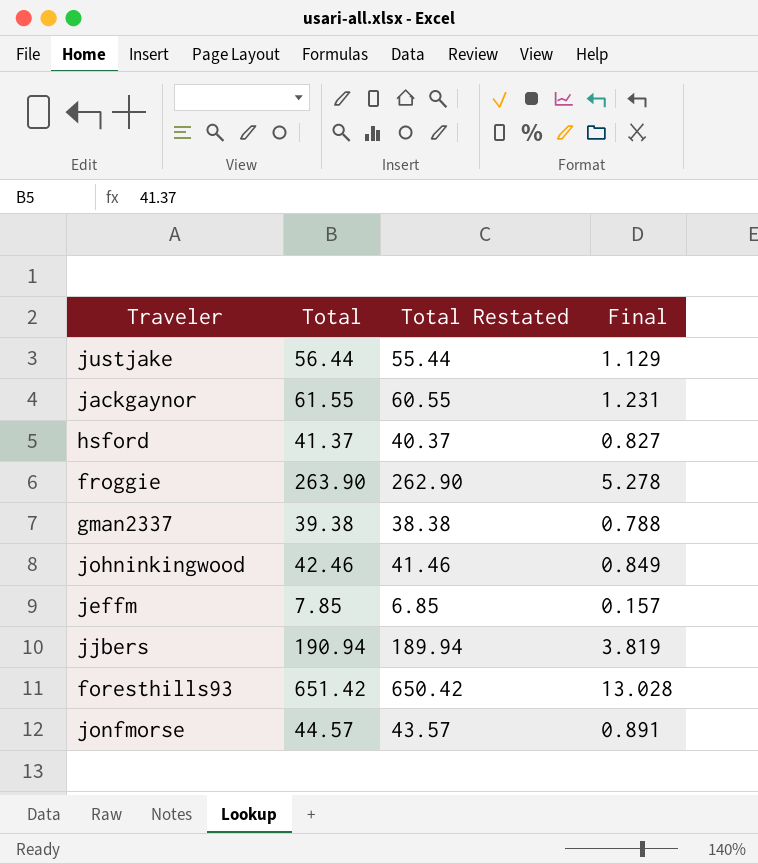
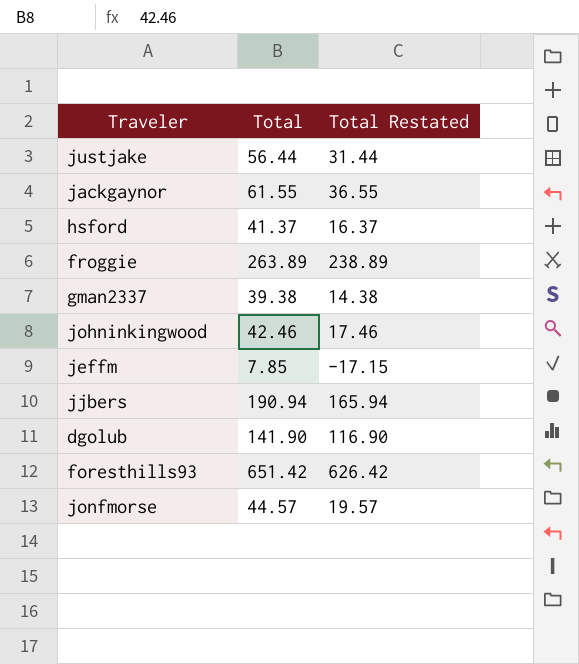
column Final | formula: [Total] * 0.02 -> none
column Total Restated | formula: [Total] - 1 -> [Total] - 25
froggie | Total: 263.90 -> 263.89
row dgolub: none -> 141.90 | 116.90

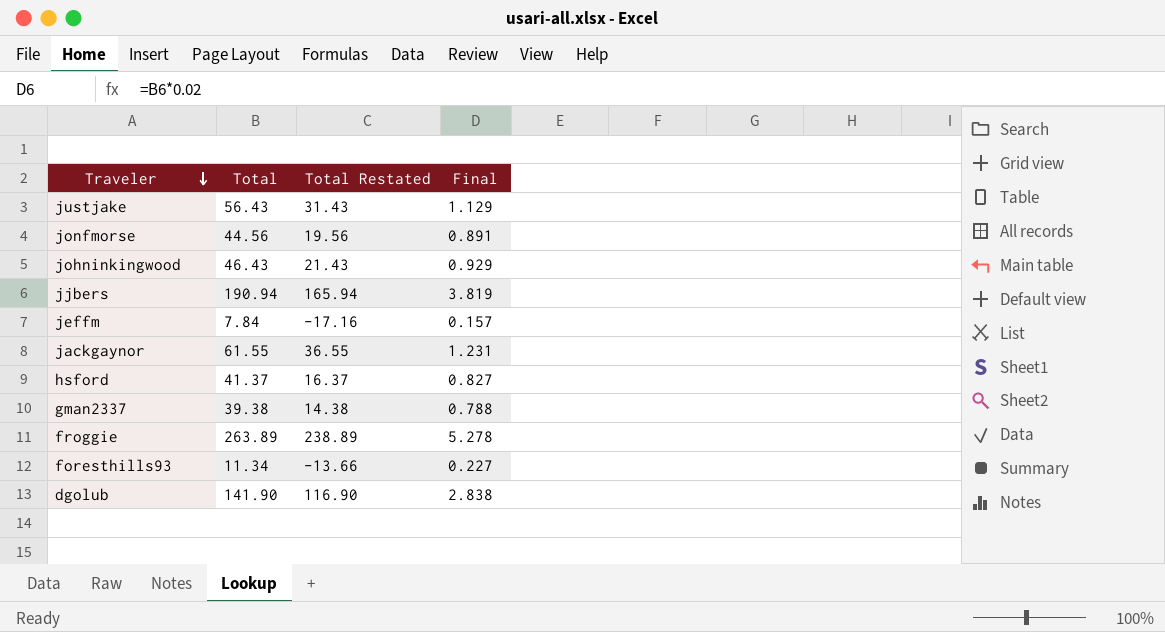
row order: none -> Traveler descending
column Final | formula: none -> [Total] * 0.02
justjake | Total: 56.44 -> 56.43
justjake | Total Restated: 31.44 -> 31.43
jonfmorse | Total: 44.57 -> 44.56
jonfmorse | Total Restated: 19.57 -> 19.56
johninkingwood | Total: 42.46 -> 46.43
johninkingwood | Total Restated: 17.46 -> 21.43
jeffm | Total: 7.85 -> 7.84
jeffm | Total Restated: -17.15 -> -17.16
foresthills93 | Total: 651.42 -> 11.34
foresthills93 | Total Restated: 626.42 -> -13.66

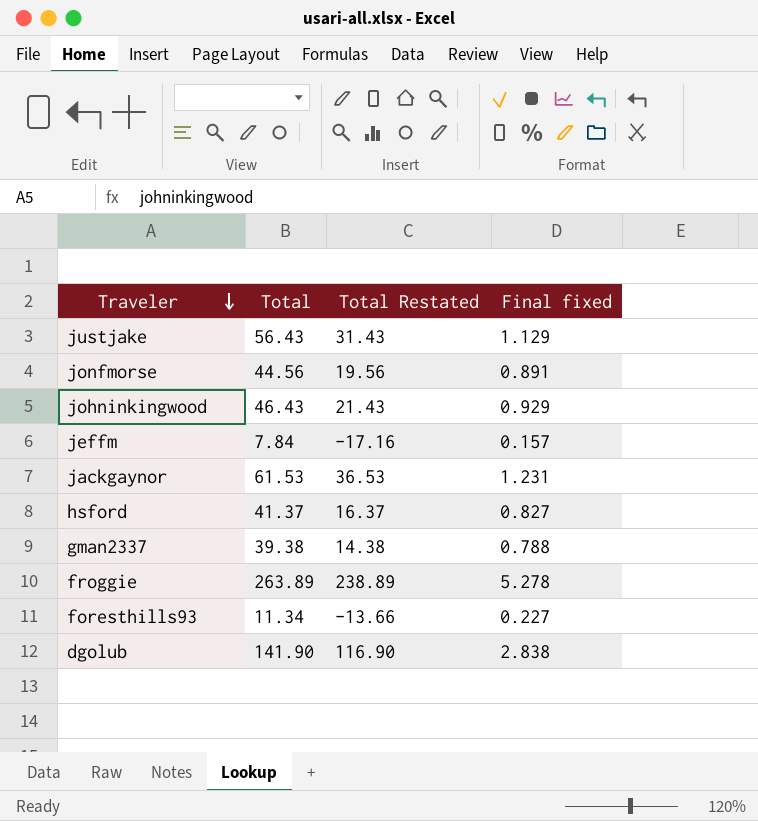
column name: Final -> Final fixed
row jjbers: 190.94 | 165.94 | 3.819 -> none
jackgaynor | Total: 61.55 -> 61.53
jackgaynor | Total Restated: 36.55 -> 36.53

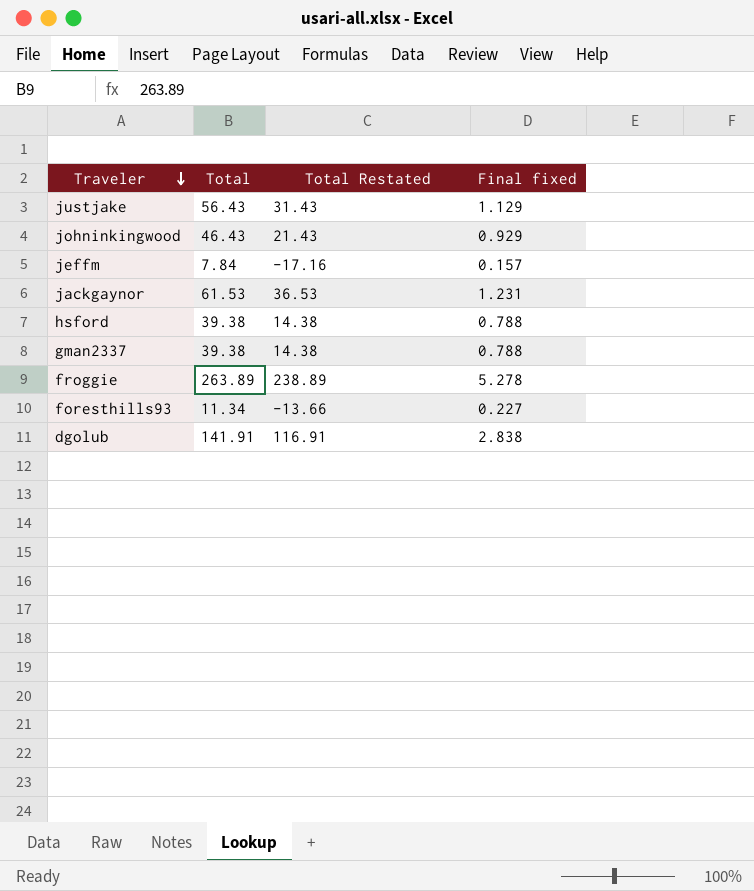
row jonfmorse: 44.56 | 19.56 | 0.891 -> none
hsford | Total: 41.37 -> 39.38
hsford | Total Restated: 16.37 -> 14.38
hsford | Final fixed: 0.827 -> 0.788
dgolub | Total: 141.90 -> 141.91
dgolub | Total Restated: 116.90 -> 116.91

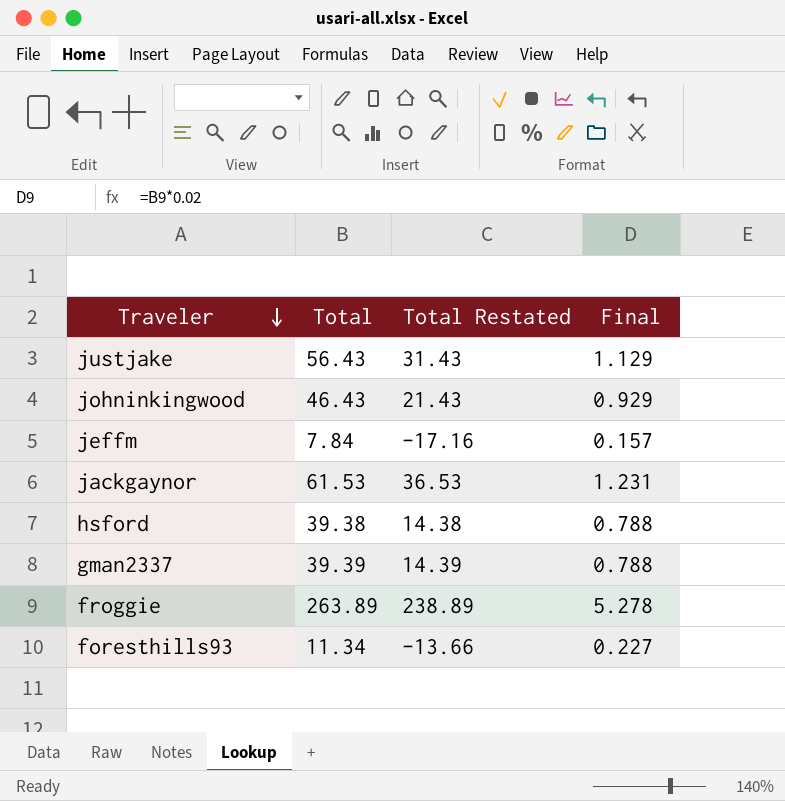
column name: Final fixed -> Final
row dgolub: 141.91 | 116.91 | 2.838 -> none
gman2337 | Total: 39.38 -> 39.39
gman2337 | Total Restated: 14.38 -> 14.39

